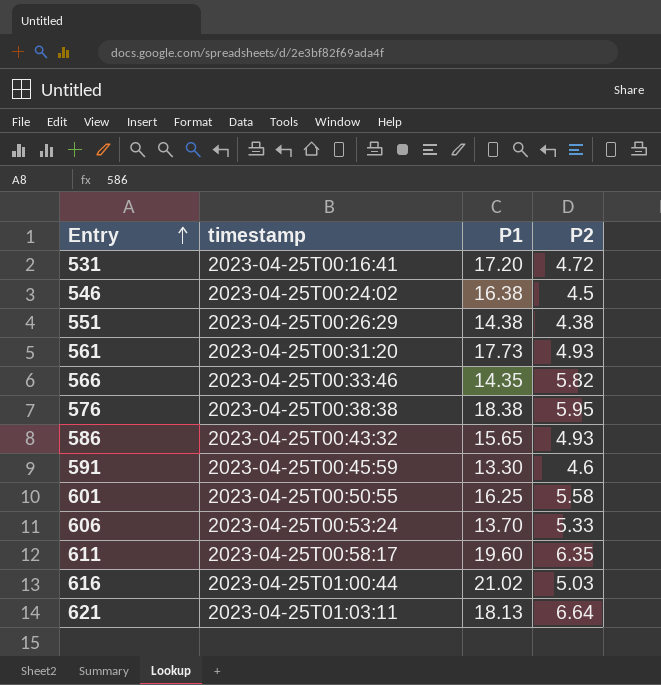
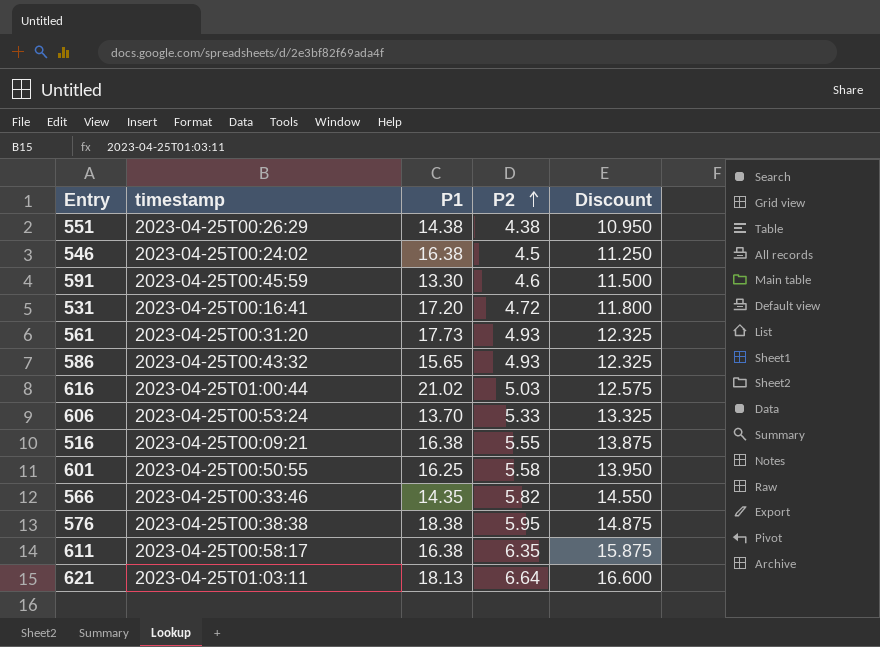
row order: Entry ascending -> P2 ascending
column Discount | formula: none -> [P2] * 2.5
row 516: none -> 2023-04-25T00:09:21 | 16.38 | 5.55 | 13.875
611 | P1: 19.60 -> 16.38

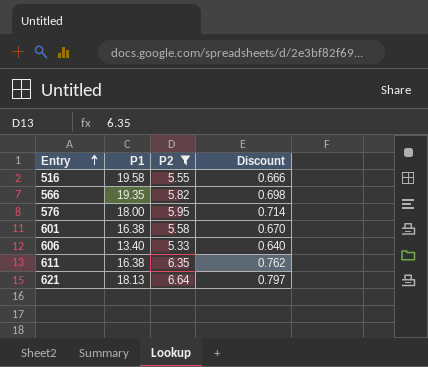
filter: none -> P2 >= 5.33
row order: P2 ascending -> Entry ascending
column timestamp | position: 2 -> none
column Discount | formula: [P2] * 2.5 -> [P2] * 0.12
516 | P1: 16.38 -> 19.58
566 | P1: 14.35 -> 19.35
576 | P1: 18.38 -> 18.00
601 | P1: 16.25 -> 16.38
606 | P1: 13.70 -> 13.40

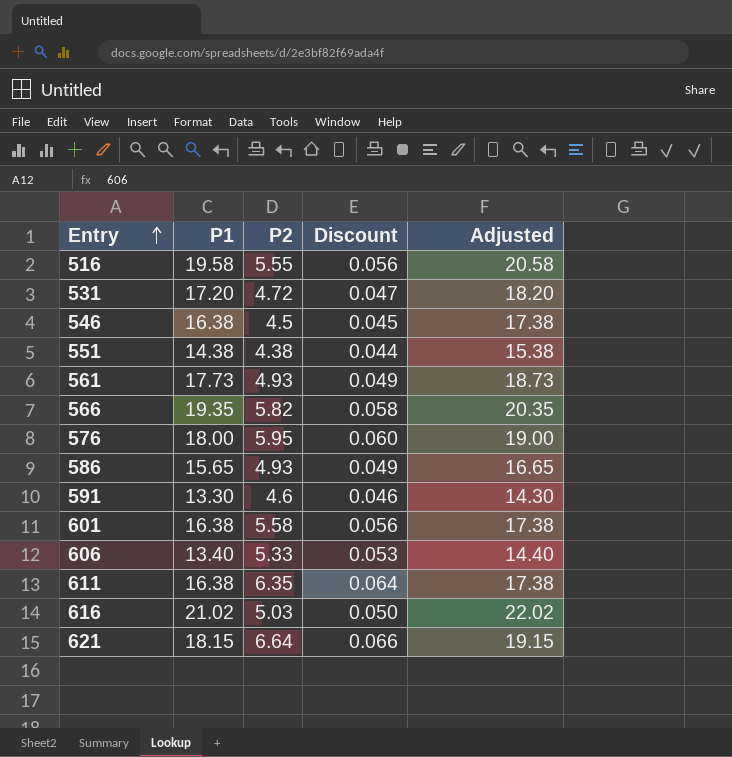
filter: P2 >= 5.33 -> none
column Discount | formula: [P2] * 0.12 -> [P2] * 0.01
column Adjusted | formula: none -> [P1] + 1
621 | P1: 18.13 -> 18.15

